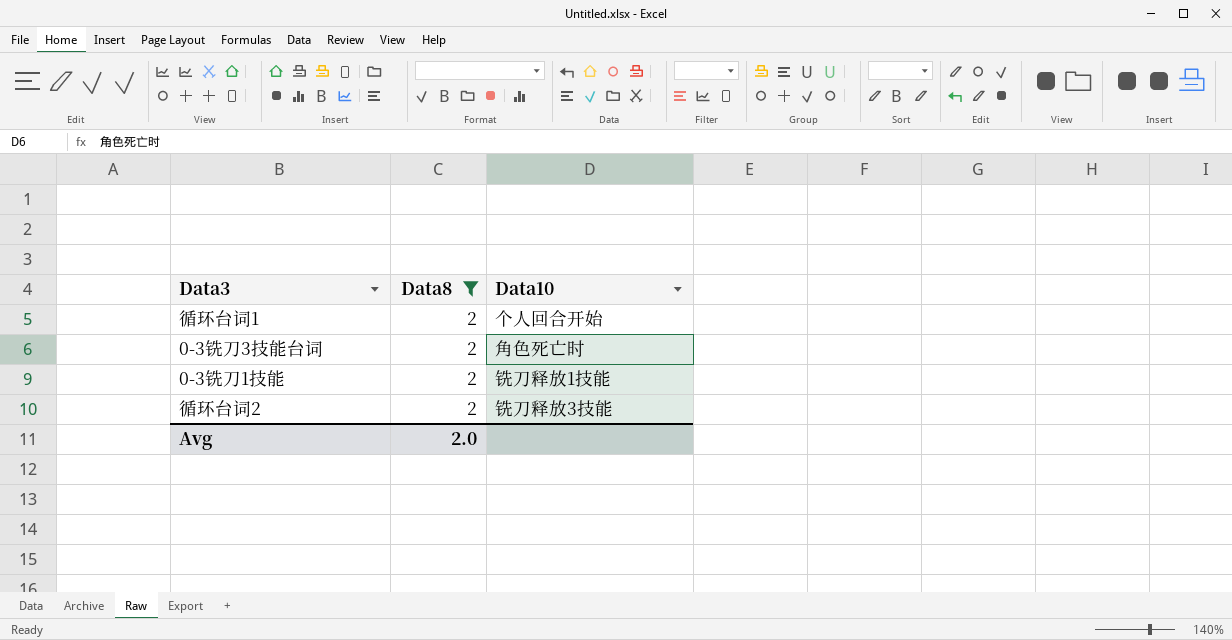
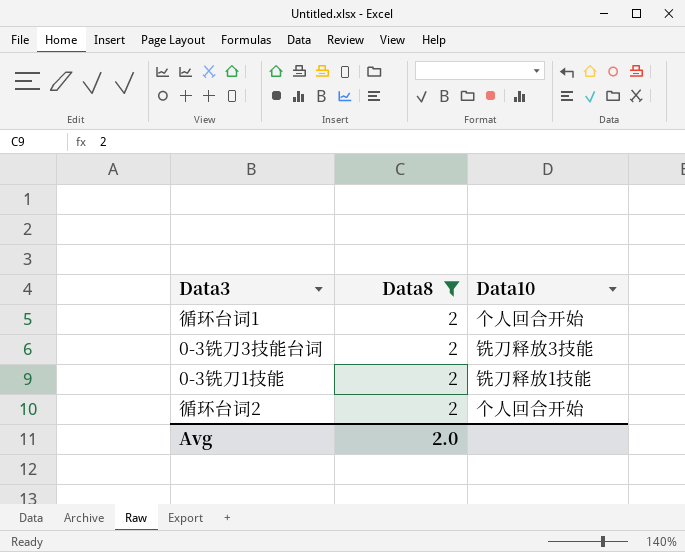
0-3铣刀3技能台词 | Data10: 角色死亡时 -> 铣刀释放3技能
循环台词2 | Data10: 铣刀释放3技能 -> 个人回合开始

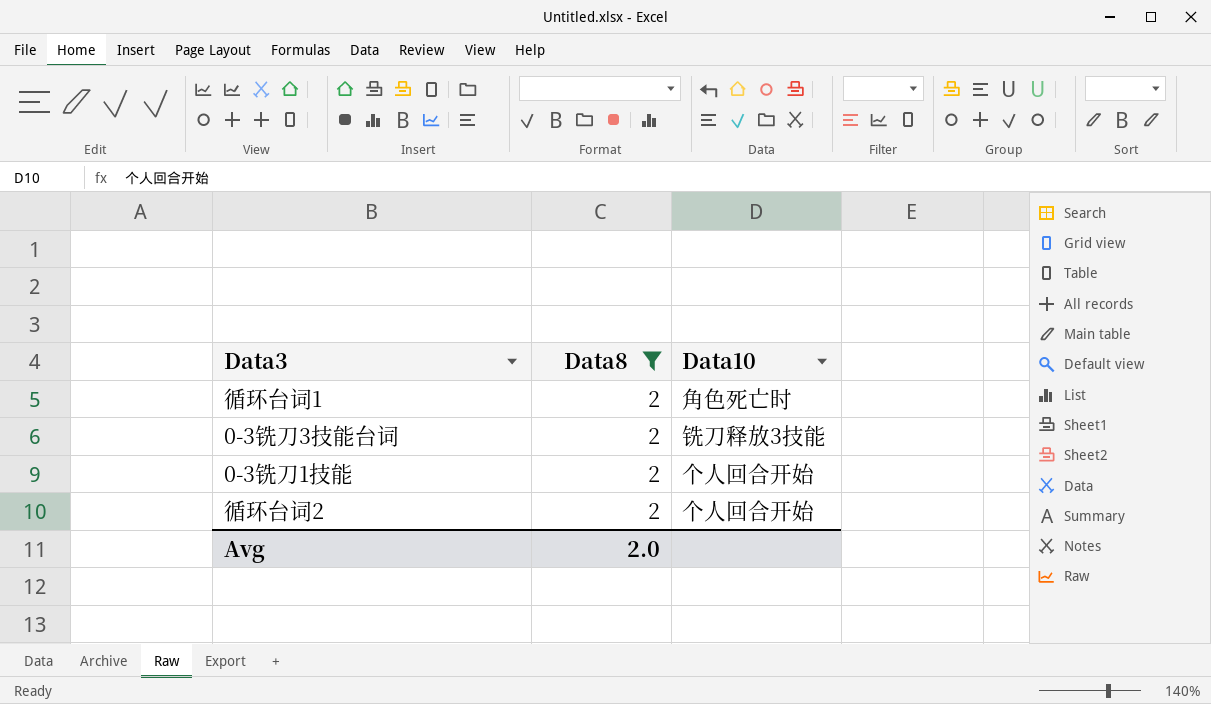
循环台词1 | Data10: 个人回合开始 -> 角色死亡时
0-3铣刀1技能 | Data10: 铣刀释放1技能 -> 个人回合开始

